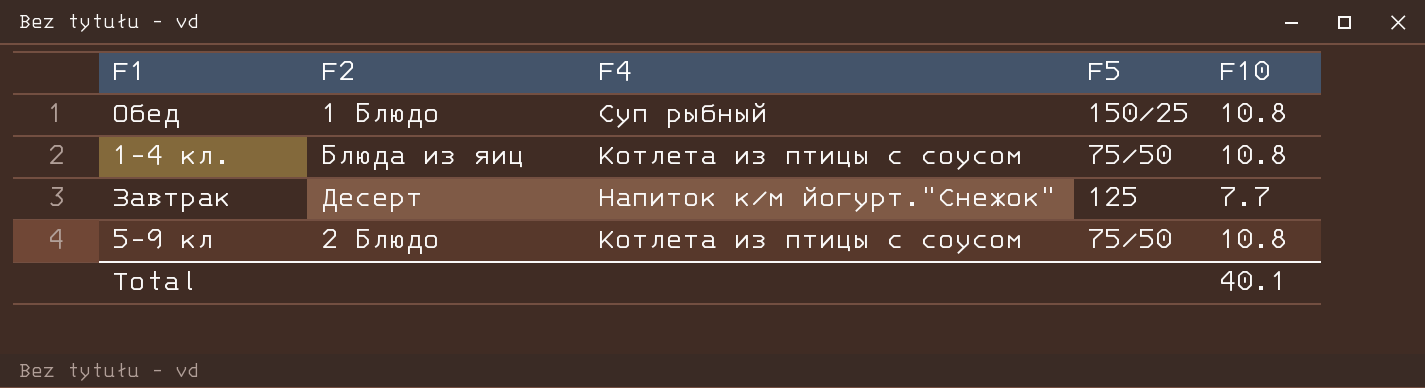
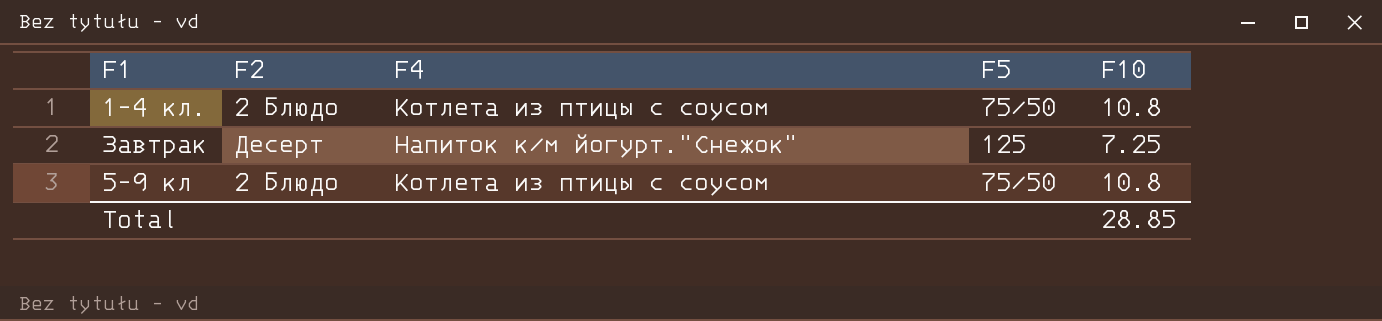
row Обед: 1 Блюдо | Суп рыбный | 150/25 | 10.8 -> none
1-4 кл. | F2: Блюда из яиц -> 2 Блюдо
Завтрак | F10: 7.7 -> 7.25
Total | F10: 40.1 -> 28.85

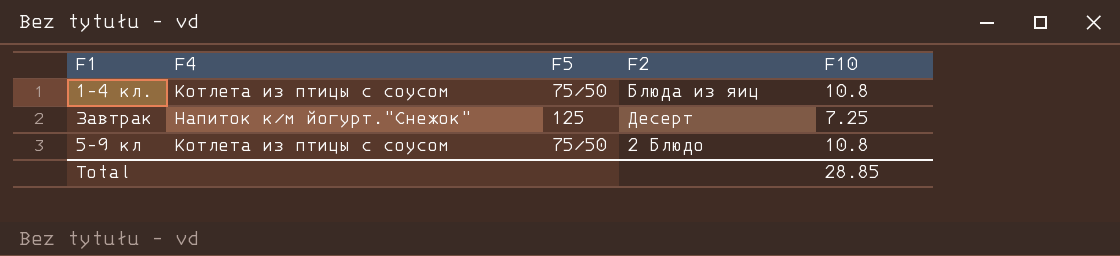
column F2 | position: 2 -> 4
1-4 кл. | F2: 2 Блюдо -> Блюда из яиц

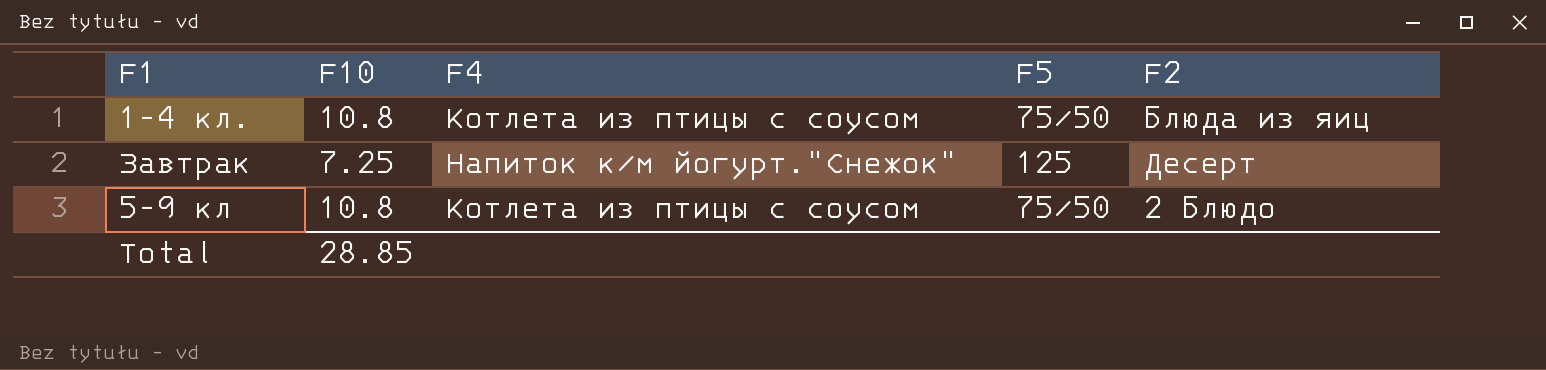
column F10 | position: 5 -> 2

